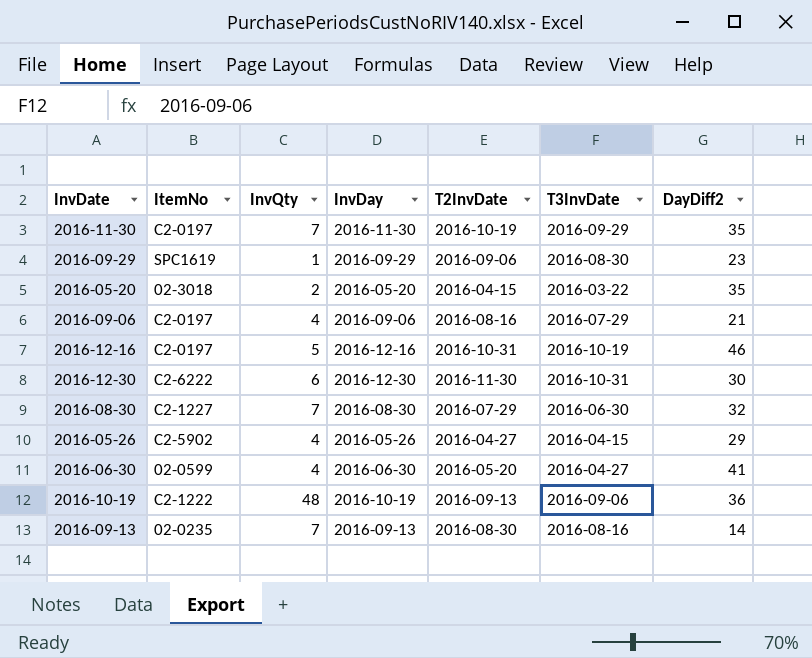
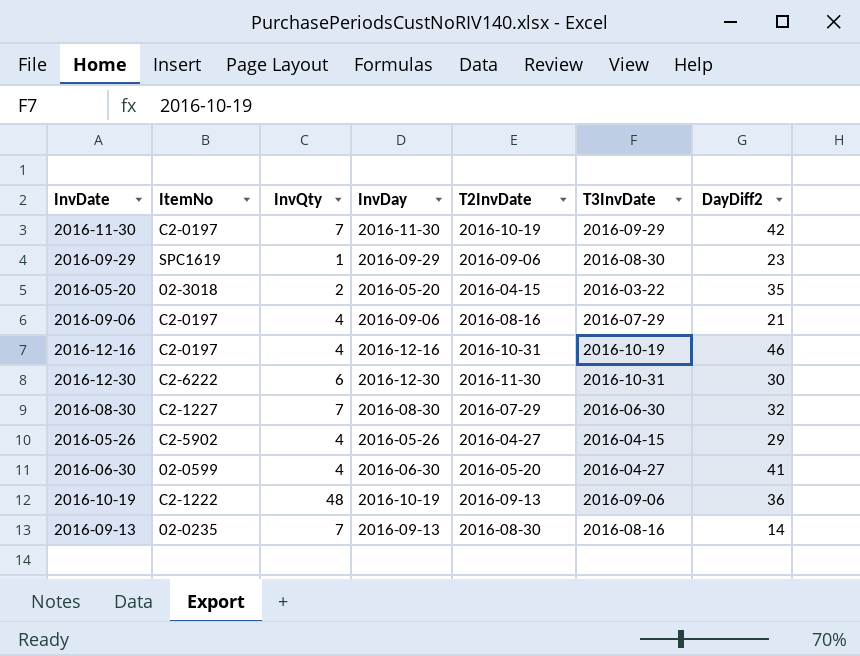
2016-11-30 | DayDiff2: 35 -> 42
2016-12-16 | InvQty: 5 -> 4

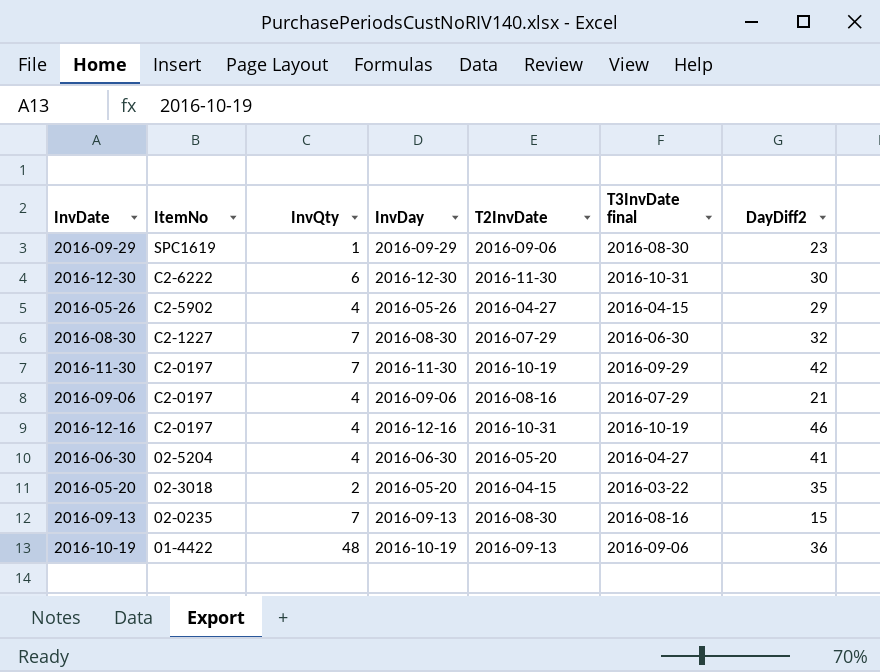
row order: none -> ItemNo descending
column name: T3InvDate -> T3InvDate final
2016-06-30 | ItemNo: 02-0599 -> 02-5204
2016-09-13 | DayDiff2: 14 -> 15
2016-10-19 | ItemNo: C2-1222 -> 01-4422

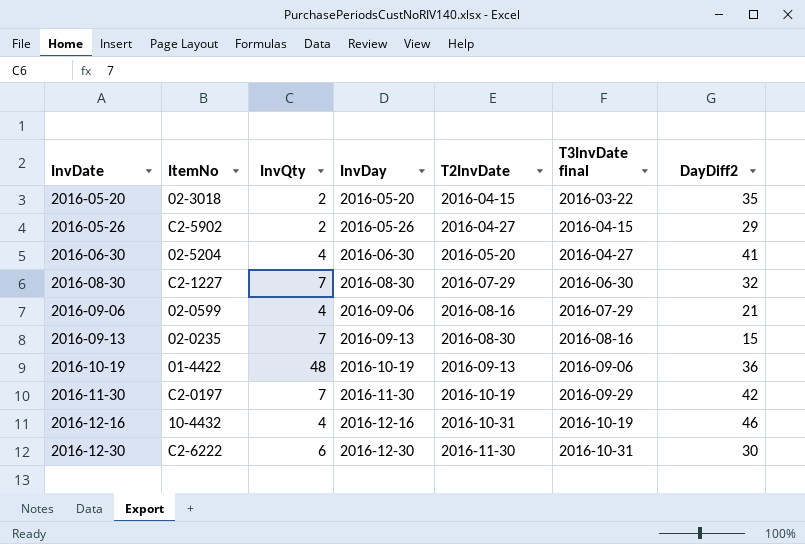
row order: ItemNo descending -> InvDate ascending
row 2016-09-29: SPC1619 | 1 | 2016-09-29 | 2016-09-06 | 2016-08-30 | 23 -> none
2016-05-26 | InvQty: 4 -> 2
2016-09-06 | ItemNo: C2-0197 -> 02-0599
2016-12-16 | ItemNo: C2-0197 -> 10-4432

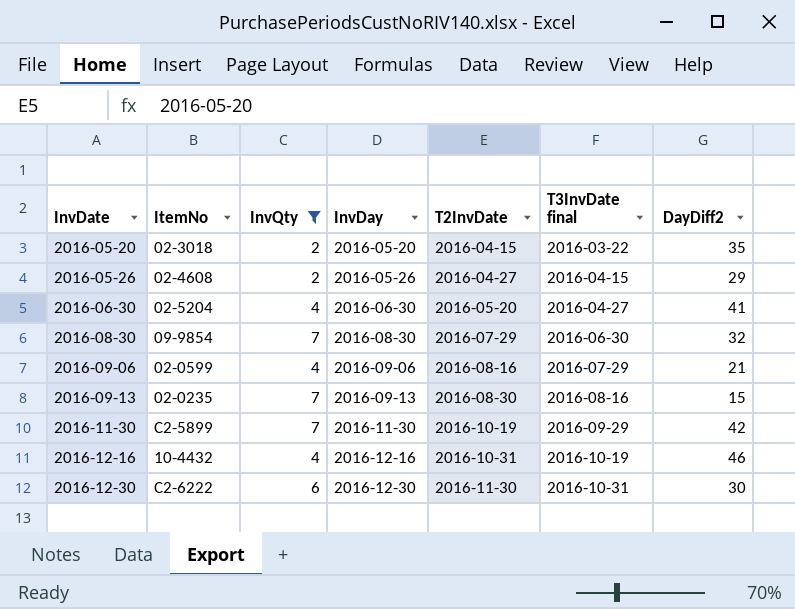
filter: none -> InvQty != 48
2016-05-26 | ItemNo: C2-5902 -> 02-4608
2016-08-30 | ItemNo: C2-1227 -> 09-9854
2016-11-30 | ItemNo: C2-0197 -> C2-5899

